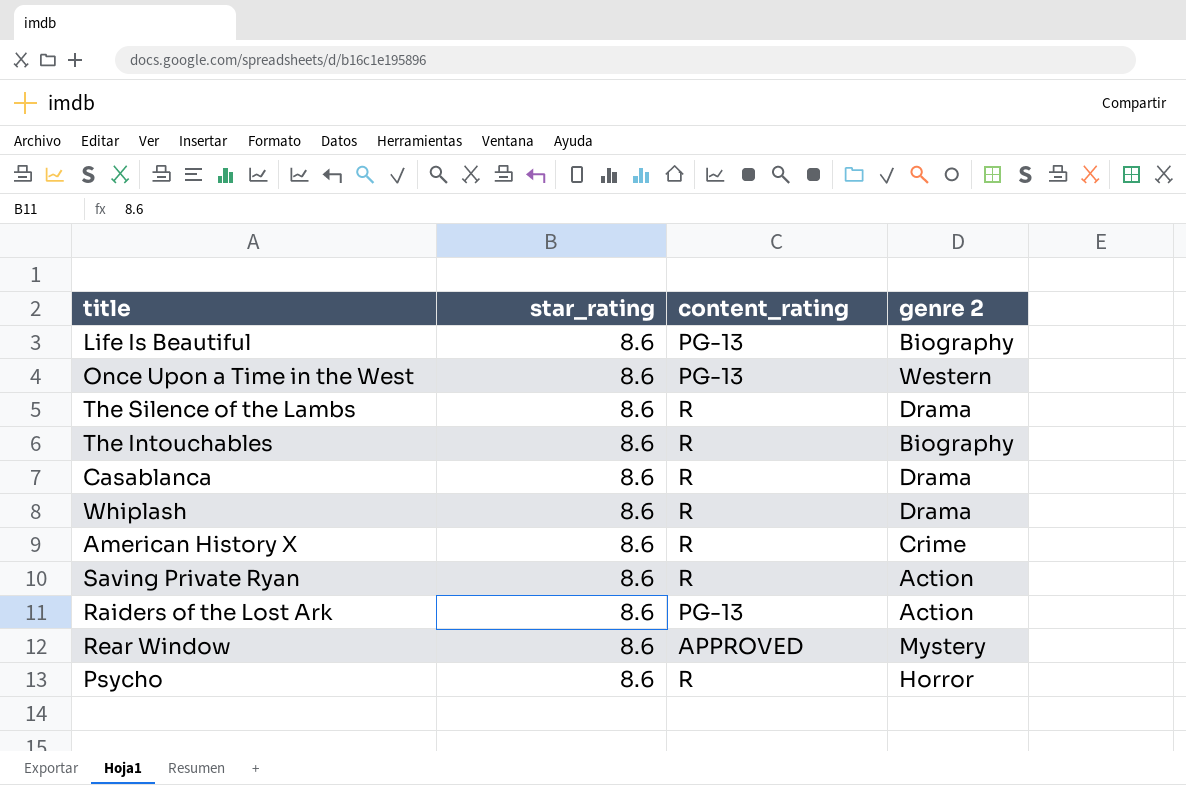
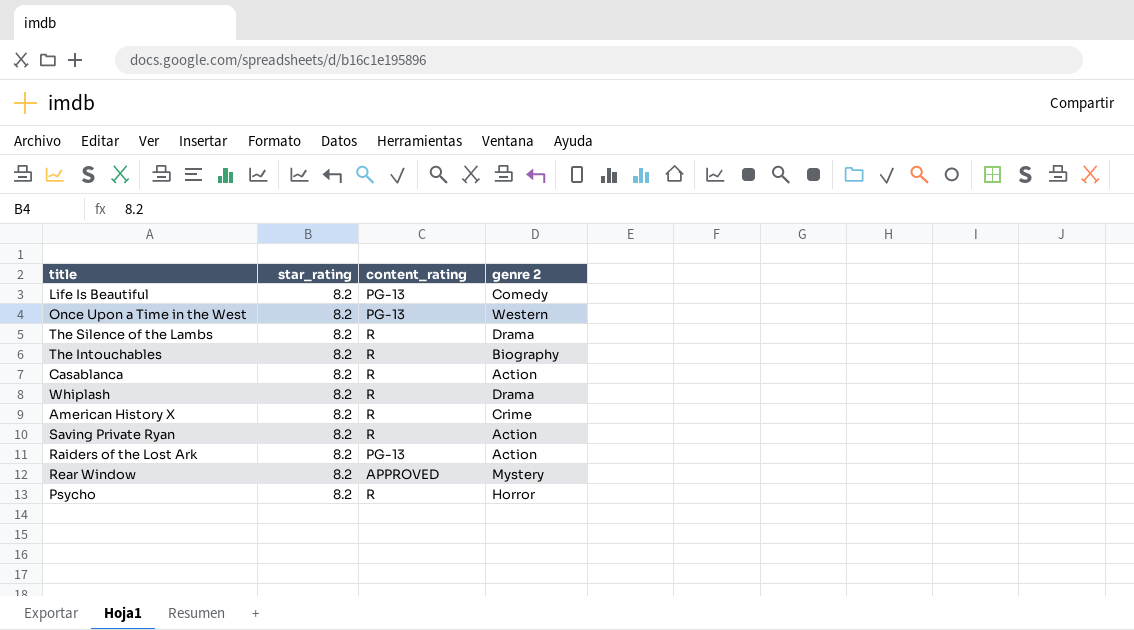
Life Is Beautiful | star_rating: 8.6 -> 8.2
Life Is Beautiful | genre 2: Biography -> Comedy
Once Upon a Time in the West | star_rating: 8.6 -> 8.2
The Silence of the Lambs | star_rating: 8.6 -> 8.2
The Intouchables | star_rating: 8.6 -> 8.2
Casablanca | star_rating: 8.6 -> 8.2
Casablanca | genre 2: Drama -> Action
Whiplash | star_rating: 8.6 -> 8.2
American History X | star_rating: 8.6 -> 8.2
Saving Private Ryan | star_rating: 8.6 -> 8.2
Raiders of the Lost Ark | star_rating: 8.6 -> 8.2
Rear Window | star_rating: 8.6 -> 8.2
Psycho | star_rating: 8.6 -> 8.2

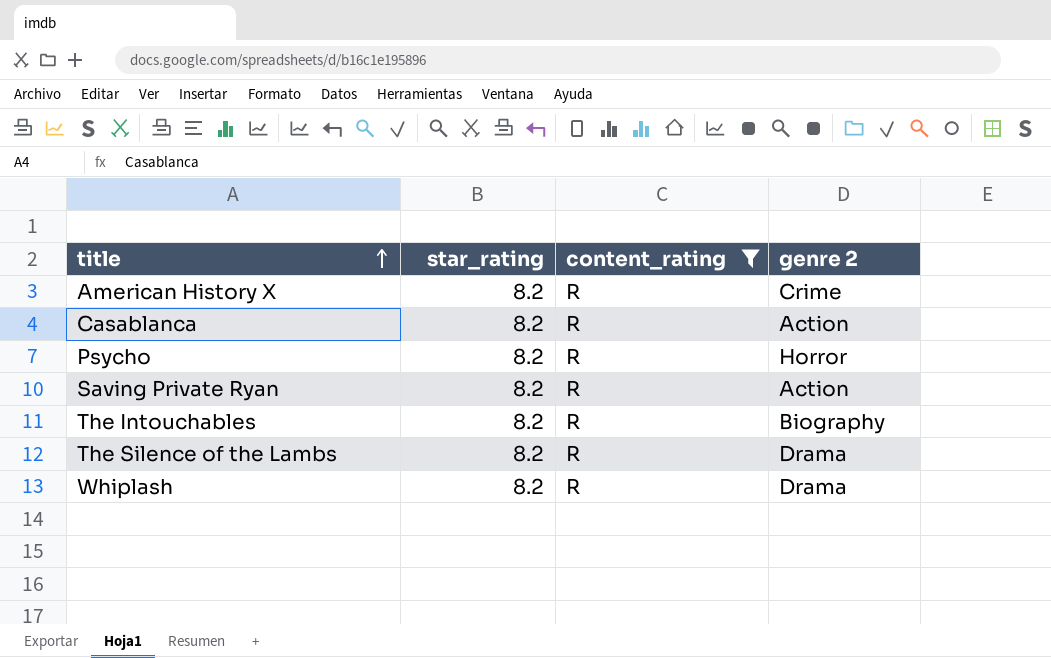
filter: none -> content_rating = R
row order: none -> title ascending

